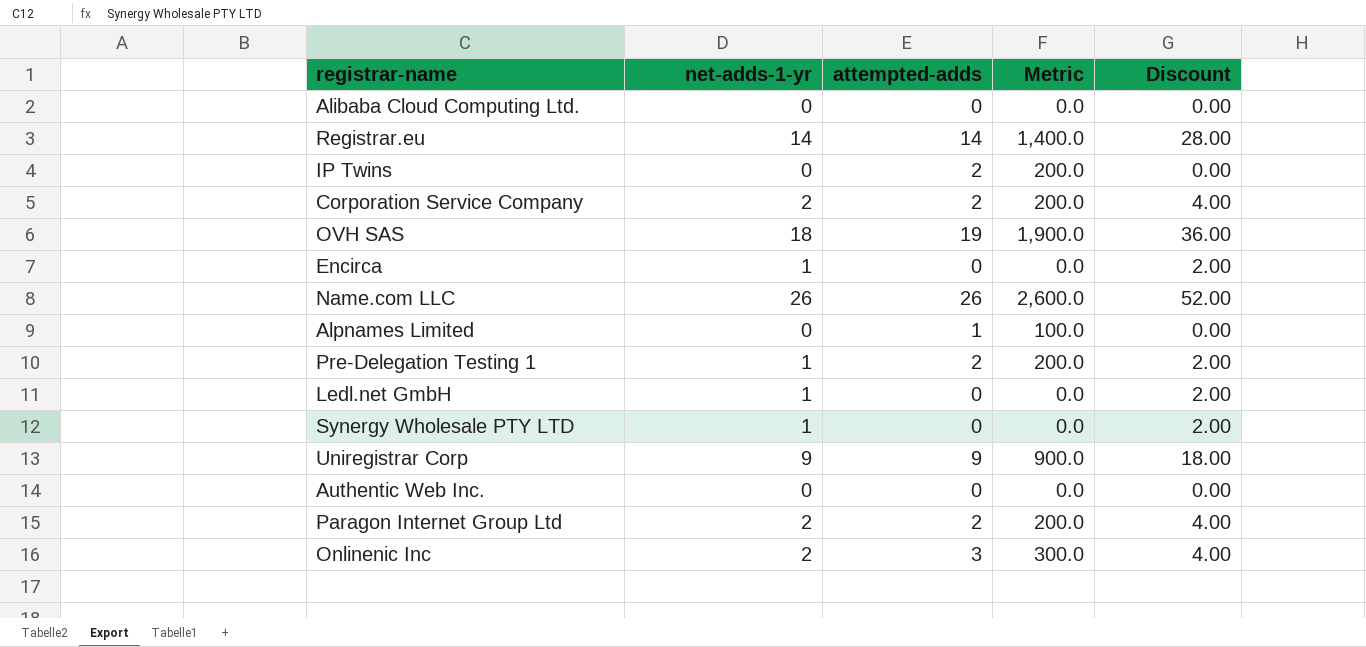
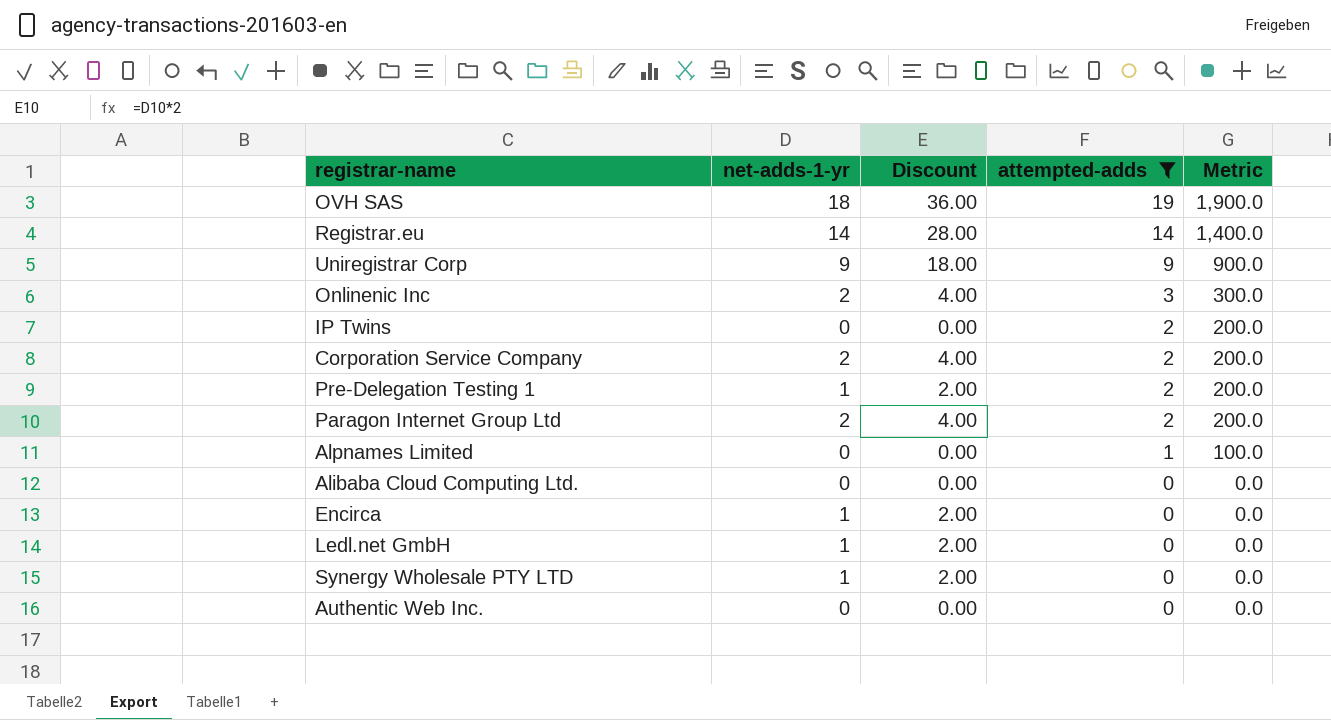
filter: none -> attempted-adds != 26
row order: none -> attempted-adds descending
column Discount | position: 5 -> 3

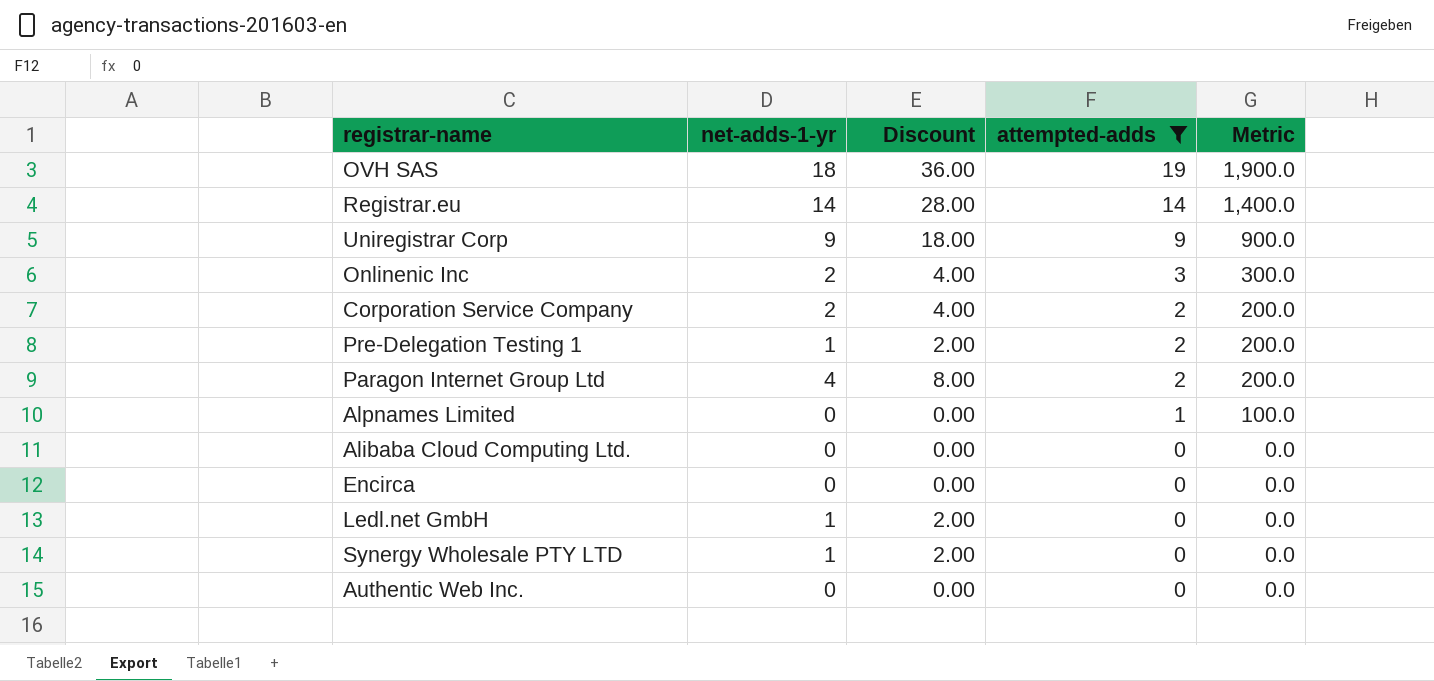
row IP Twins: 0 | 0.00 | 2 | 200.0 -> none
Paragon Internet Group Ltd | net-adds-1-yr: 2 -> 4
Paragon Internet Group Ltd | Discount: 4.00 -> 8.00
Encirca | net-adds-1-yr: 1 -> 0
Encirca | Discount: 2.00 -> 0.00

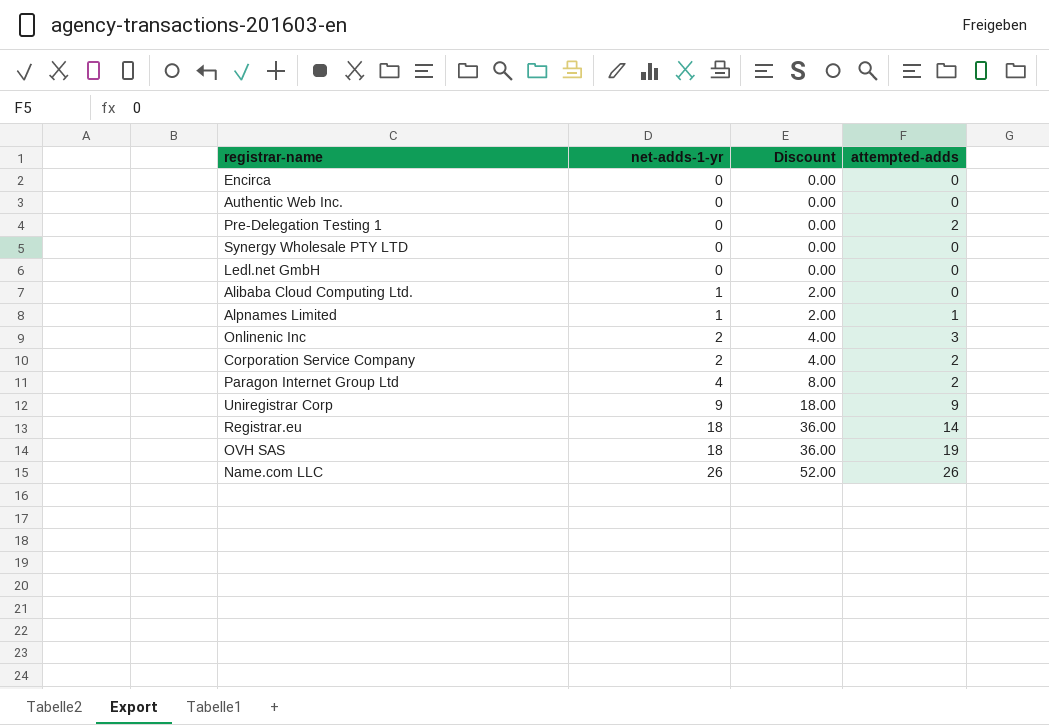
filter: attempted-adds != 26 -> none
row order: attempted-adds descending -> net-adds-1-yr ascending
column Metric | formula: [attempted-adds] * 100 -> none
Pre-Delegation Testing 1 | net-adds-1-yr: 1 -> 0
Pre-Delegation Testing 1 | Discount: 2.00 -> 0.00
Synergy Wholesale PTY LTD | net-adds-1-yr: 1 -> 0
Synergy Wholesale PTY LTD | Discount: 2.00 -> 0.00
Ledl.net GmbH | net-adds-1-yr: 1 -> 0
Ledl.net GmbH | Discount: 2.00 -> 0.00
Alibaba Cloud Computing Ltd. | net-adds-1-yr: 0 -> 1
Alibaba Cloud Computing Ltd. | Discount: 0.00 -> 2.00
Alpnames Limited | net-adds-1-yr: 0 -> 1
Alpnames Limited | Discount: 0.00 -> 2.00
Registrar.eu | net-adds-1-yr: 14 -> 18
Registrar.eu | Discount: 28.00 -> 36.00

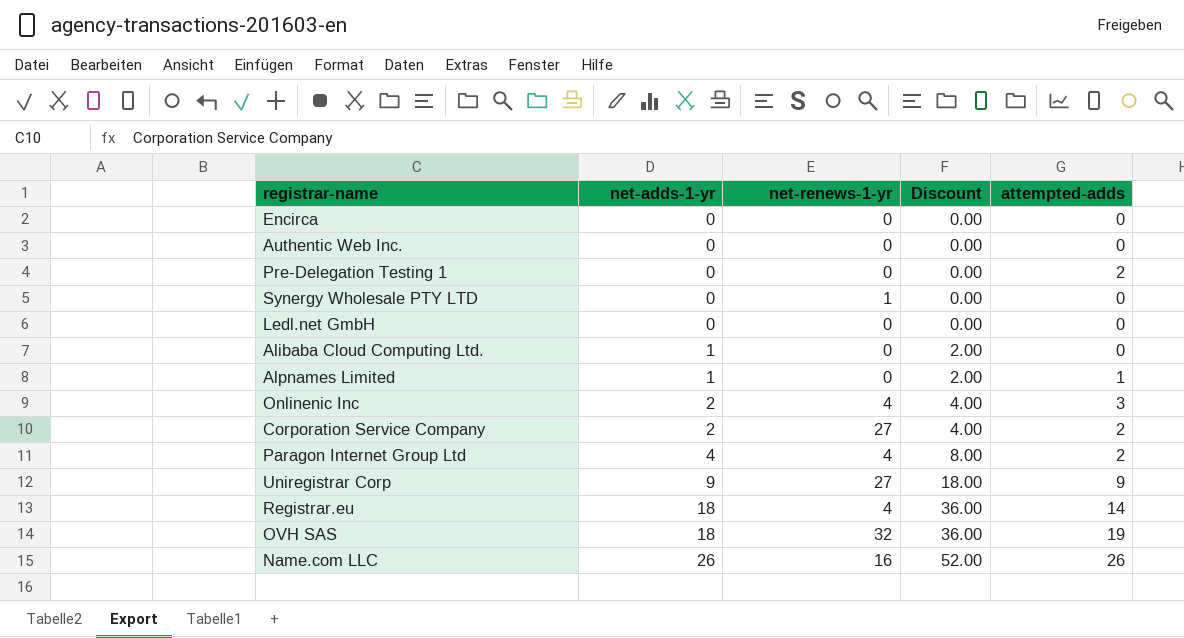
column net-renews-1-yr | position: none -> 3

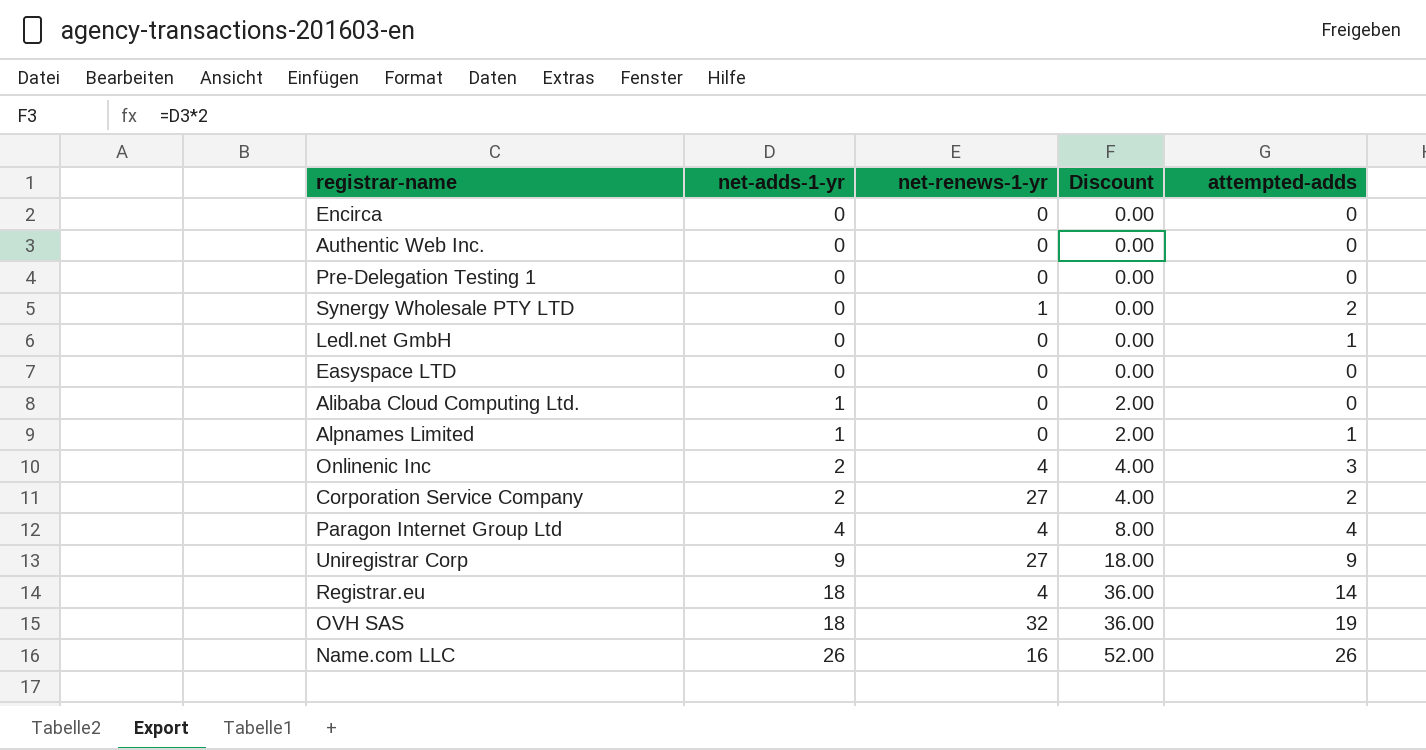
Pre-Delegation Testing 1 | attempted-adds: 2 -> 0
Synergy Wholesale PTY LTD | attempted-adds: 0 -> 2
Ledl.net GmbH | attempted-adds: 0 -> 1
row Easyspace LTD: none -> 0 | 0 | 0.00 | 0
Paragon Internet Group Ltd | attempted-adds: 2 -> 4

